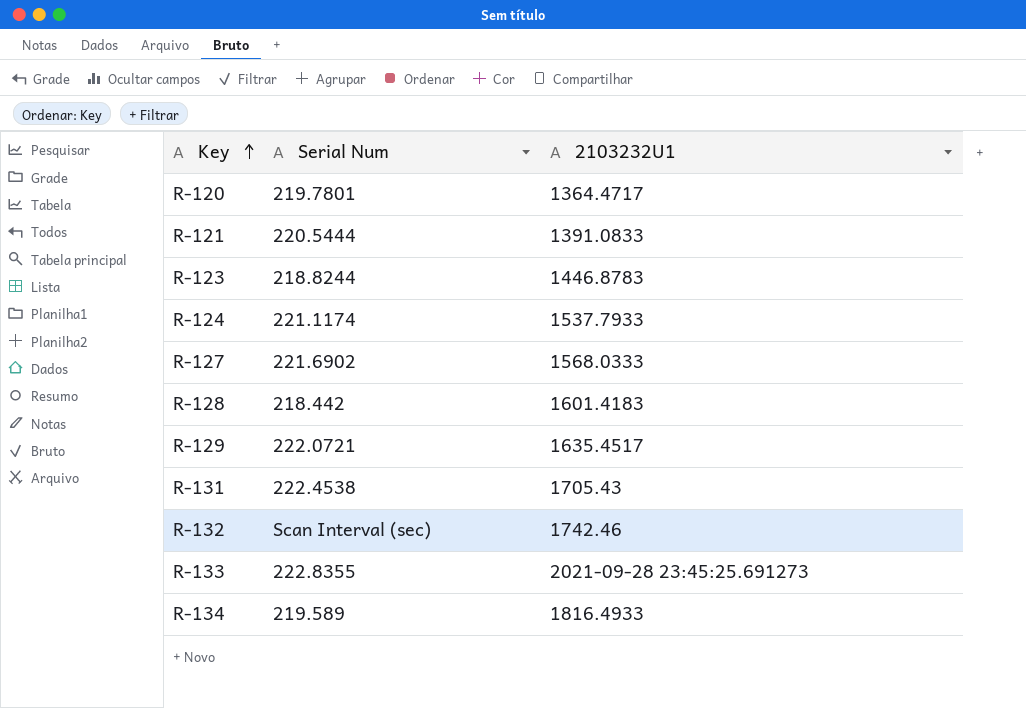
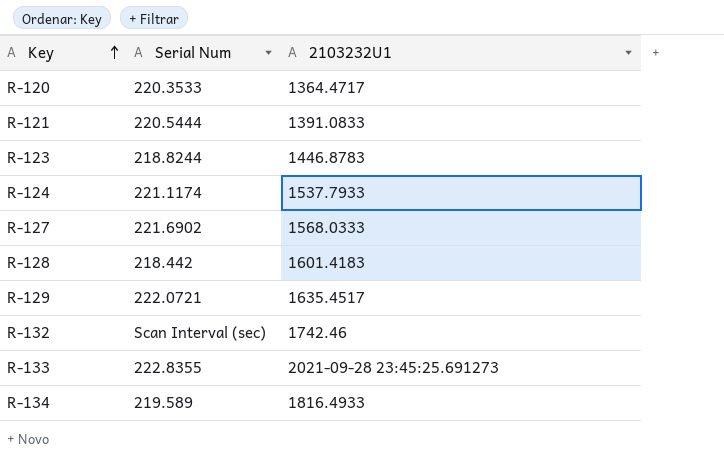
row R-131: 222.4538 | 1705.43 -> none
R-120 | Serial Num: 219.7801 -> 220.3533

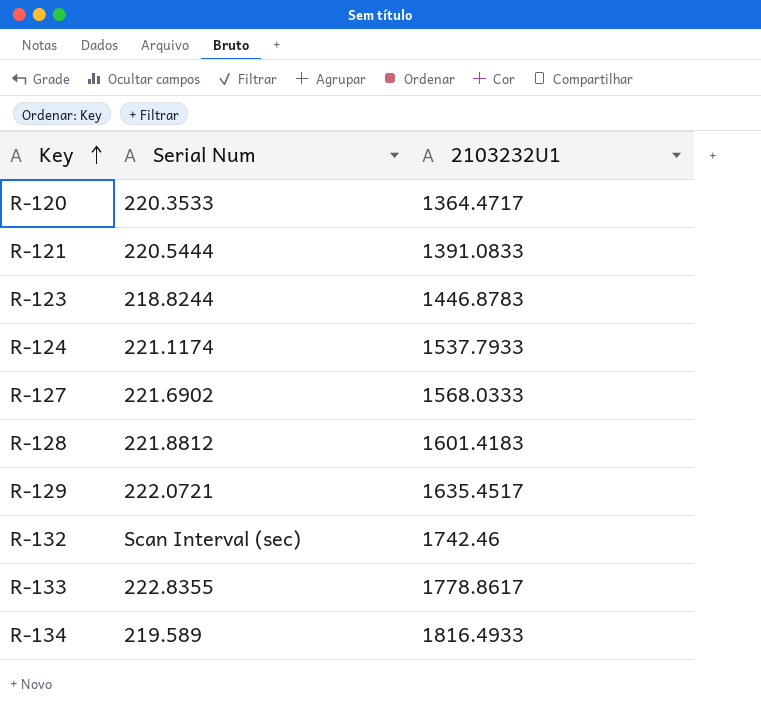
R-128 | Serial Num: 218.442 -> 221.8812
R-133 | 2103232U1: 2021-09-28 23:45:25.691273 -> 1778.8617

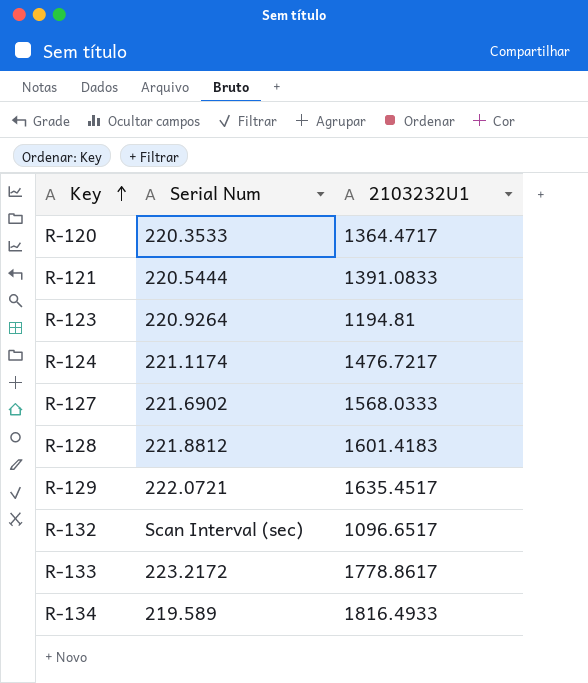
R-123 | Serial Num: 218.8244 -> 220.9264
R-123 | 2103232U1: 1446.8783 -> 1194.81
R-124 | 2103232U1: 1537.7933 -> 1476.7217
R-132 | 2103232U1: 1742.46 -> 1096.6517
R-133 | Serial Num: 222.8355 -> 223.2172

